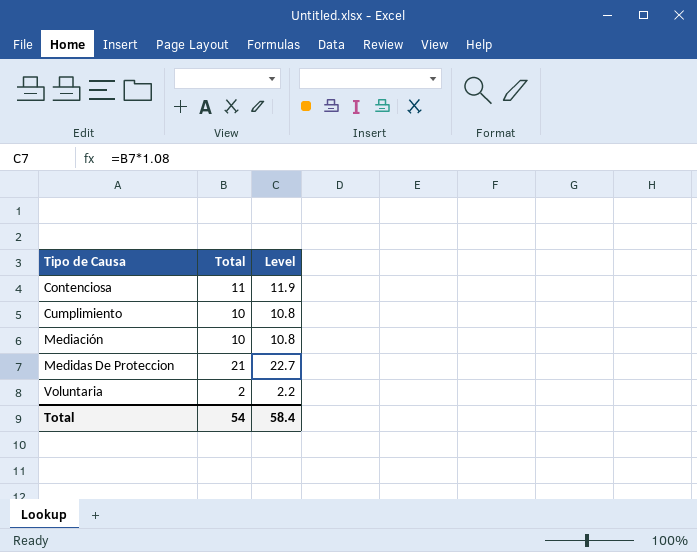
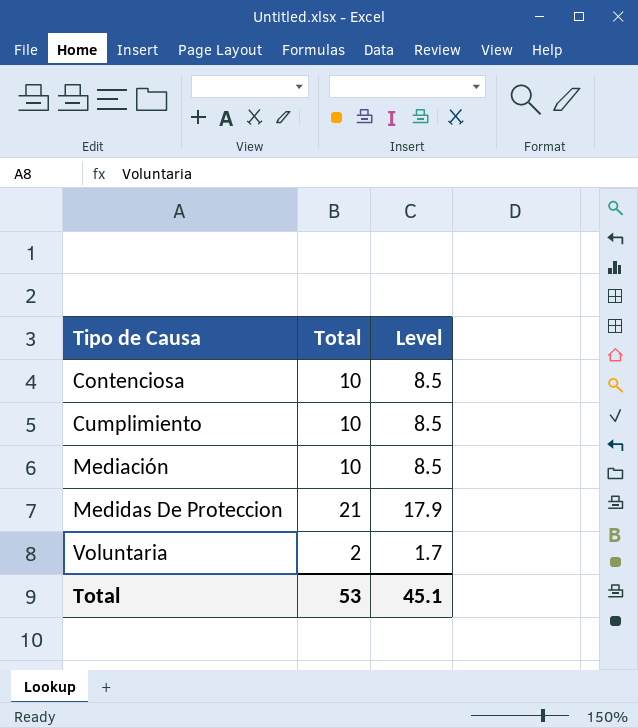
column Level | formula: [Total] * 1.08 -> [Total] * 0.85
Contenciosa | Total: 11 -> 10
Total | Total: 54 -> 53
Total | Level: 58.4 -> 45.1

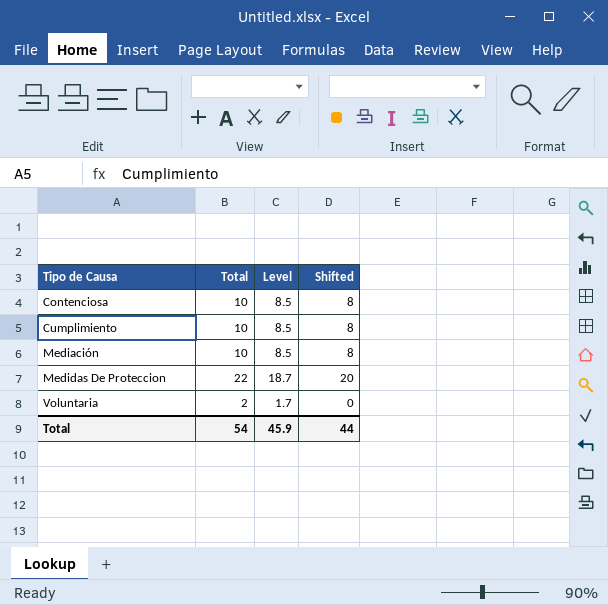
column Shifted | formula: none -> [Total] - 2
Medidas De Proteccion | Total: 21 -> 22
Medidas De Proteccion | Level: 17.9 -> 18.7
Total | Total: 53 -> 54
Total | Level: 45.1 -> 45.9

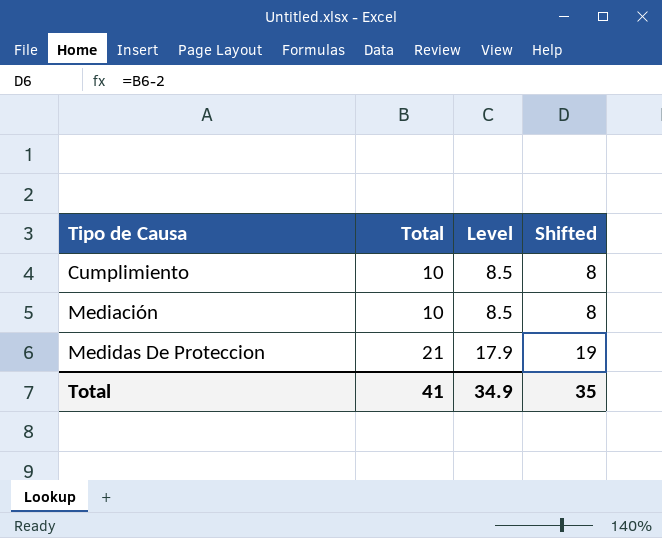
row Contenciosa: 10 | 8.5 | 8 -> none
row Voluntaria: 2 | 1.7 | 0 -> none
Medidas De Proteccion | Total: 22 -> 21
Medidas De Proteccion | Level: 18.7 -> 17.9
Medidas De Proteccion | Shifted: 20 -> 19
Total | Total: 54 -> 41
Total | Level: 45.9 -> 34.9
Total | Shifted: 44 -> 35

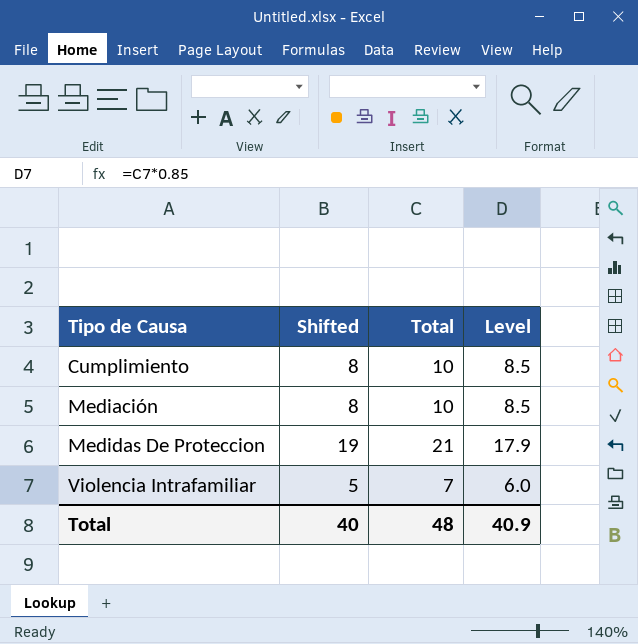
column Shifted | position: 4 -> 2
row Violencia Intrafamiliar: none -> 5 | 7 | 6.0
Total | Shifted: 35 -> 40
Total | Total: 41 -> 48
Total | Level: 34.9 -> 40.9

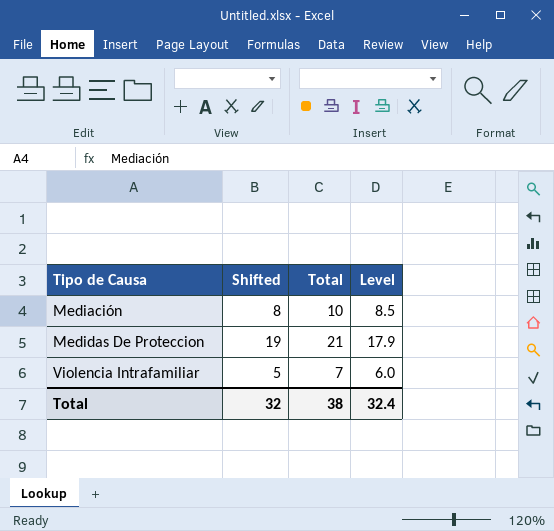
row Cumplimiento: 8 | 10 | 8.5 -> none
Total | Shifted: 40 -> 32
Total | Total: 48 -> 38
Total | Level: 40.9 -> 32.4

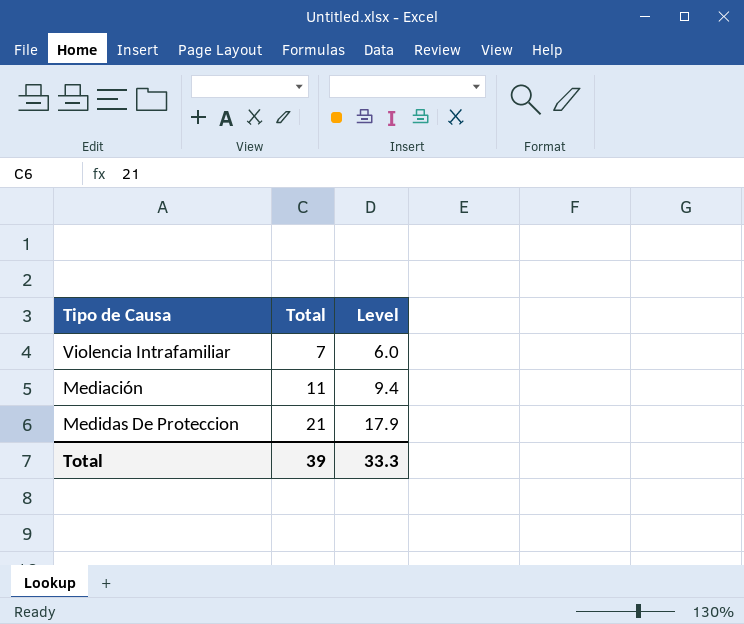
row order: Tipo de Causa ascending -> Total ascending
column Shifted | formula: [Total] - 2 -> none
Mediación | Total: 10 -> 11
Mediación | Level: 8.5 -> 9.4
Total | Total: 38 -> 39
Total | Level: 32.4 -> 33.3

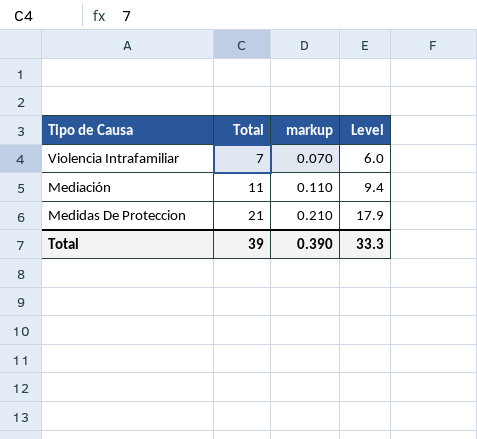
column markup | formula: none -> [Total] * 0.01

